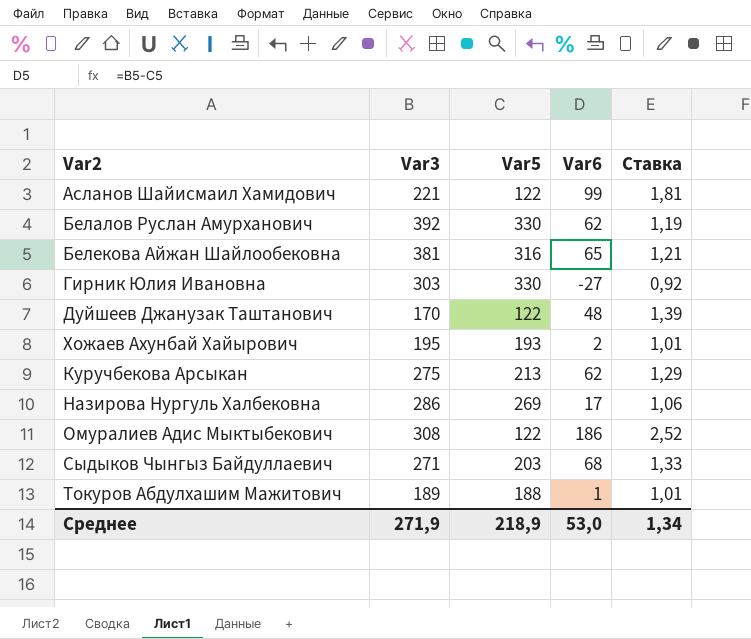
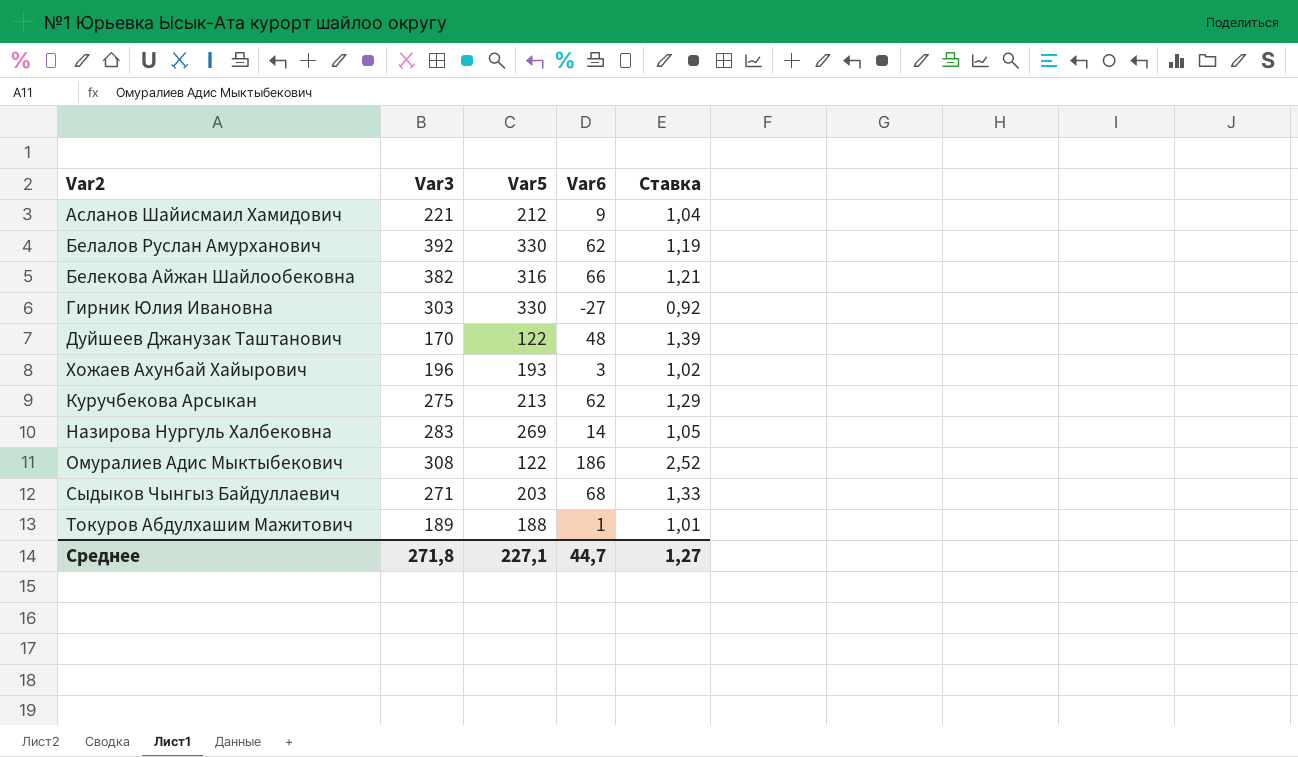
Асланов Шайисмаил Хамидович | Var5: 122 -> 212
Асланов Шайисмаил Хамидович | Var6: 99 -> 9
Асланов Шайисмаил Хамидович | Ставка: 1,81 -> 1,04
Белекова Айжан Шайлообековна | Var3: 381 -> 382
Белекова Айжан Шайлообековна | Var6: 65 -> 66
Хожаев Ахунбай Хайырович | Var3: 195 -> 196
Хожаев Ахунбай Хайырович | Var6: 2 -> 3
Хожаев Ахунбай Хайырович | Ставка: 1,01 -> 1,02
Назирова Нургуль Халбековна | Var3: 286 -> 283
Назирова Нургуль Халбековна | Var6: 17 -> 14
Назирова Нургуль Халбековна | Ставка: 1,06 -> 1,05
Среднее | Var3: 271,9 -> 271,8
Среднее | Var5: 218,9 -> 227,1
Среднее | Var6: 53,0 -> 44,7
Среднее | Ставка: 1,34 -> 1,27

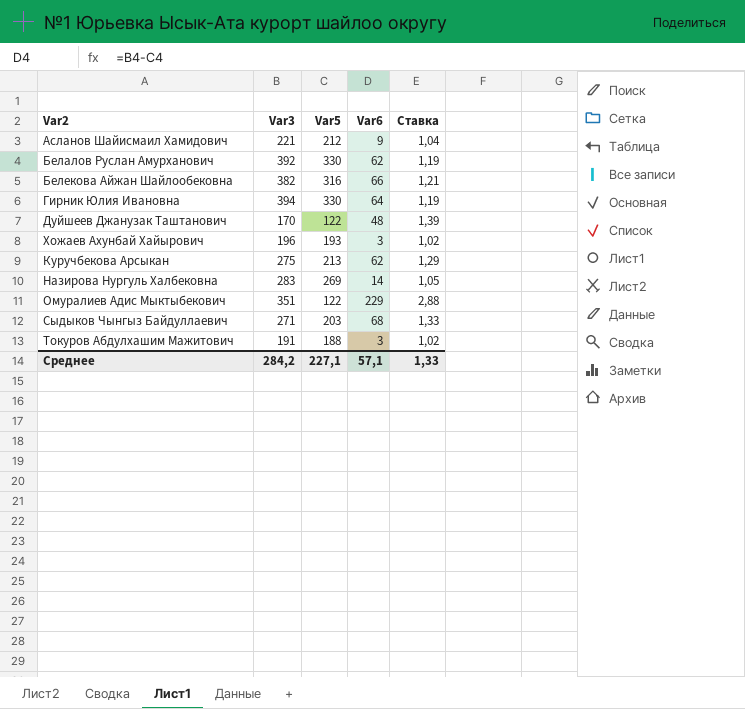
Гирник Юлия Ивановна | Var3: 303 -> 394
Гирник Юлия Ивановна | Var6: -27 -> 64
Гирник Юлия Ивановна | Ставка: 0,92 -> 1,19
Омуралиев Адис Мыктыбекович | Var3: 308 -> 351
Омуралиев Адис Мыктыбекович | Var6: 186 -> 229
Омуралиев Адис Мыктыбекович | Ставка: 2,52 -> 2,88
Токуров Абдулхашим Мажитович | Var3: 189 -> 191
Токуров Абдулхашим Мажитович | Var6: 1 -> 3
Токуров Абдулхашим Мажитович | Ставка: 1,01 -> 1,02
Среднее | Var3: 271,8 -> 284,2
Среднее | Var6: 44,7 -> 57,1
Среднее | Ставка: 1,27 -> 1,33

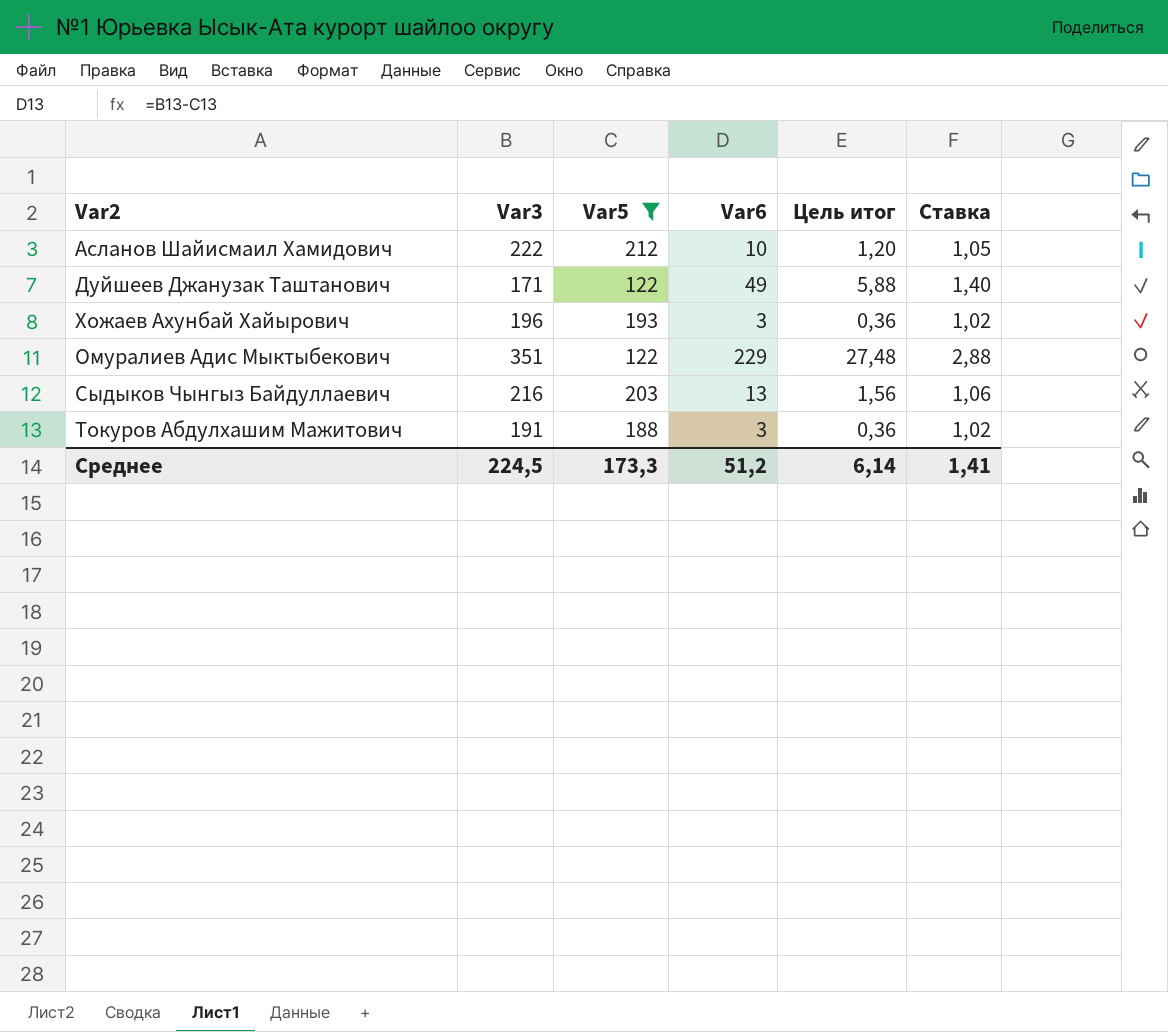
filter: none -> Var5 <= 212
column Цель итог | formula: none -> [Var6] * 0,12
Асланов Шайисмаил Хамидович | Var3: 221 -> 222
Асланов Шайисмаил Хамидович | Var6: 9 -> 10
Асланов Шайисмаил Хамидович | Ставка: 1,04 -> 1,05
Дуйшеев Джанузак Таштанович | Var3: 170 -> 171
Дуйшеев Джанузак Таштанович | Var6: 48 -> 49
Дуйшеев Джанузак Таштанович | Ставка: 1,39 -> 1,40
Сыдыков Чынгыз Байдуллаевич | Var3: 271 -> 216
Сыдыков Чынгыз Байдуллаевич | Var6: 68 -> 13
Сыдыков Чынгыз Байдуллаевич | Ставка: 1,33 -> 1,06
Среднее | Var3: 284,2 -> 224,5
Среднее | Var5: 227,1 -> 173,3
Среднее | Var6: 57,1 -> 51,2
Среднее | Ставка: 1,33 -> 1,41

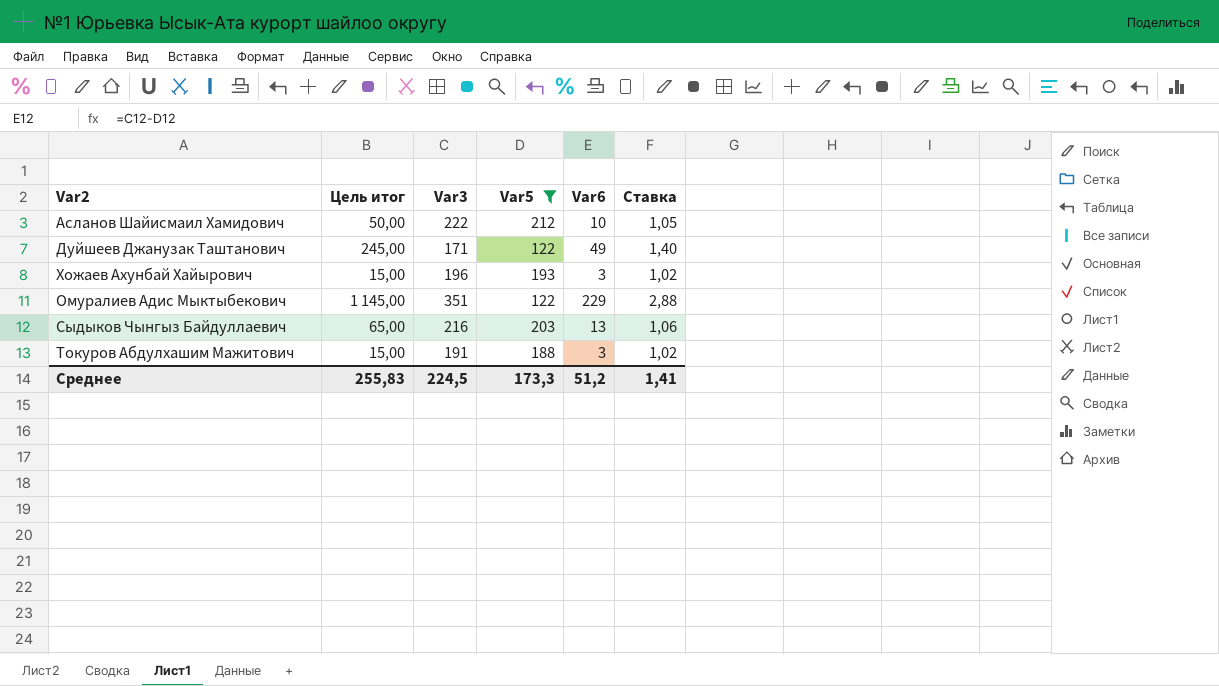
column Цель итог | formula: [Var6] * 0,12 -> [Var6] * 5
column Цель итог | position: 5 -> 2
Среднее | Цель итог: 6,14 -> 255,83

